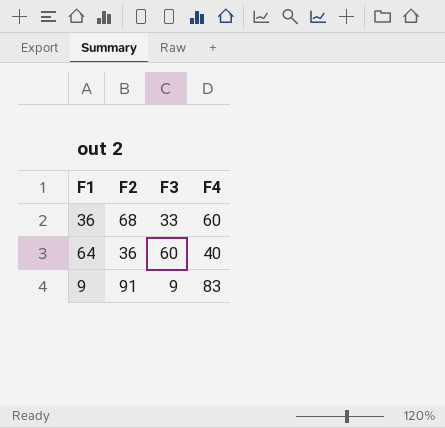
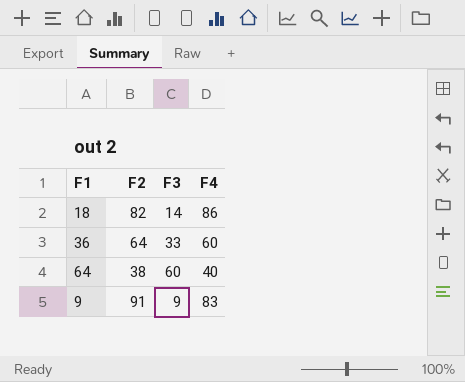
row 18: none -> 82 | 14 | 86
36 | F2: 68 -> 64
64 | F2: 36 -> 38

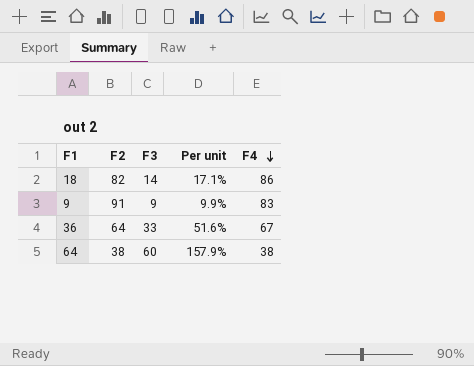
row order: none -> F4 descending
column Per unit | formula: none -> [F3] / [F2]
36 | F4: 60 -> 67
64 | F4: 40 -> 38

